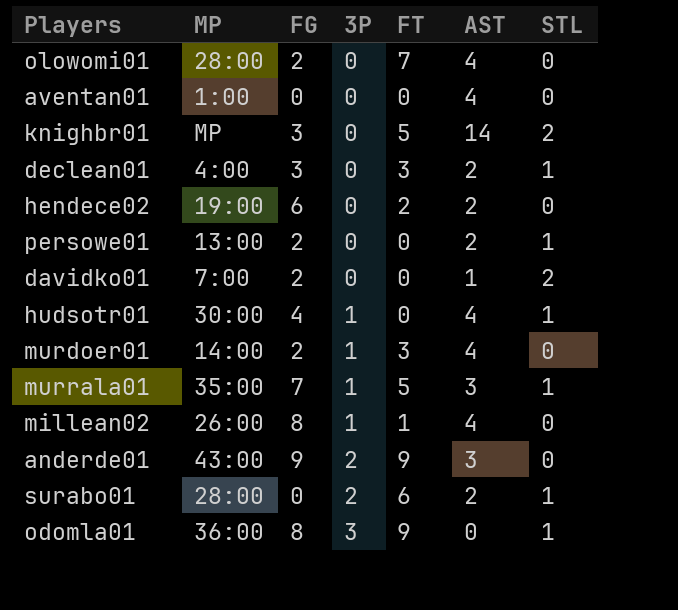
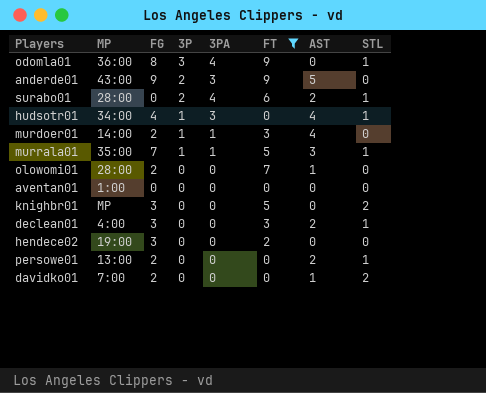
filter: none -> FT != 1
row order: 3P ascending -> 3P descending
column 3PA | position: none -> 5
anderde01 | AST: 3 -> 5
hudsotr01 | MP: 30:00 -> 34:00
olowomi01 | AST: 4 -> 1
aventan01 | AST: 4 -> 0
knighbr01 | AST: 14 -> 0
hendece02 | FG: 6 -> 3
hendece02 | AST: 2 -> 0

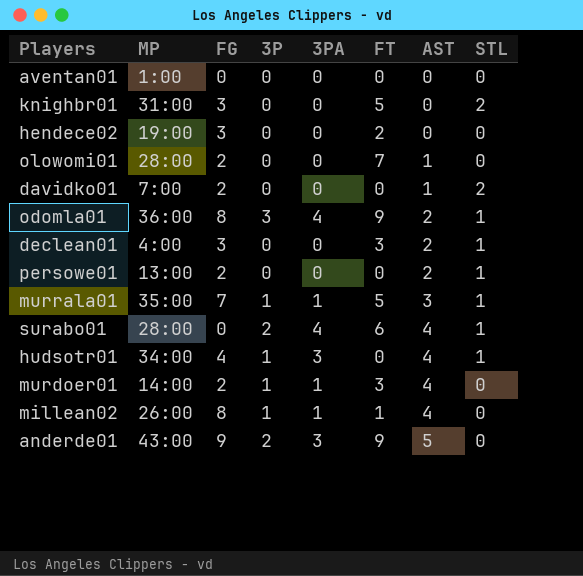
filter: FT != 1 -> none
row order: 3P descending -> AST ascending
knighbr01 | MP: MP -> 31:00
odomla01 | AST: 0 -> 2
surabo01 | AST: 2 -> 4

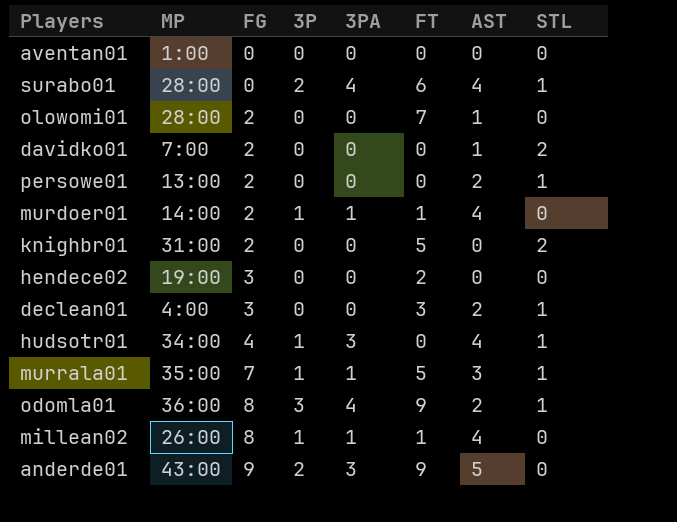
row order: AST ascending -> FG ascending
murdoer01 | FT: 3 -> 1
knighbr01 | FG: 3 -> 2

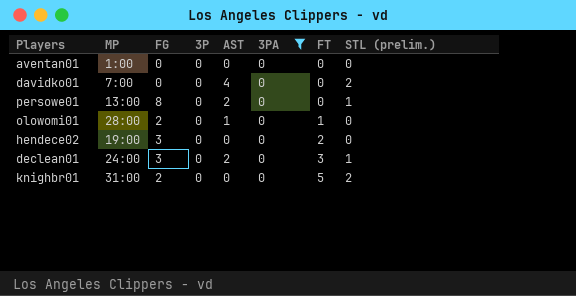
filter: none -> 3PA = 0
row order: FG ascending -> FT ascending
column AST | position: 7 -> 5
column name: STL -> STL (prelim.)
davidko01 | FG: 2 -> 0
davidko01 | AST: 1 -> 4
persowe01 | FG: 2 -> 8
olowomi01 | FT: 7 -> 1
declean01 | MP: 4:00 -> 24:00

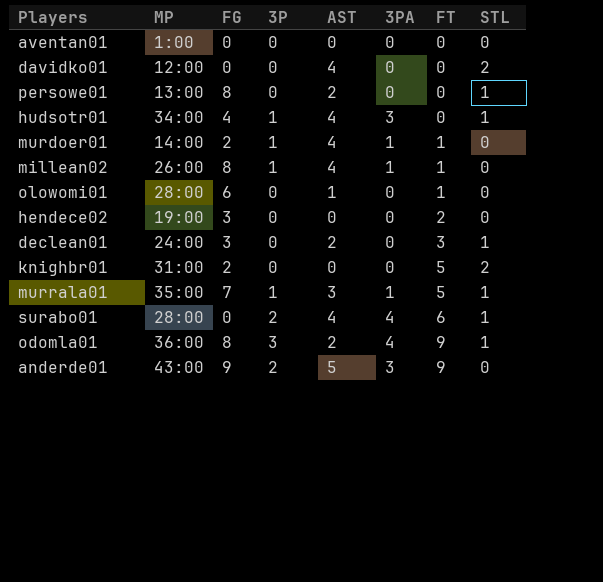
filter: 3PA = 0 -> none
column name: STL (prelim.) -> STL
davidko01 | MP: 7:00 -> 12:00
olowomi01 | FG: 2 -> 6

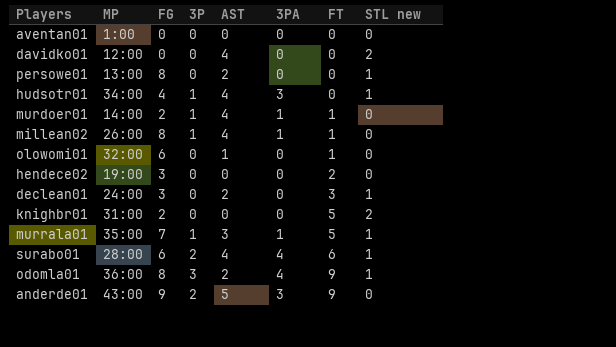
column name: STL -> STL new
olowomi01 | MP: 28:00 -> 32:00
surabo01 | FG: 0 -> 6

